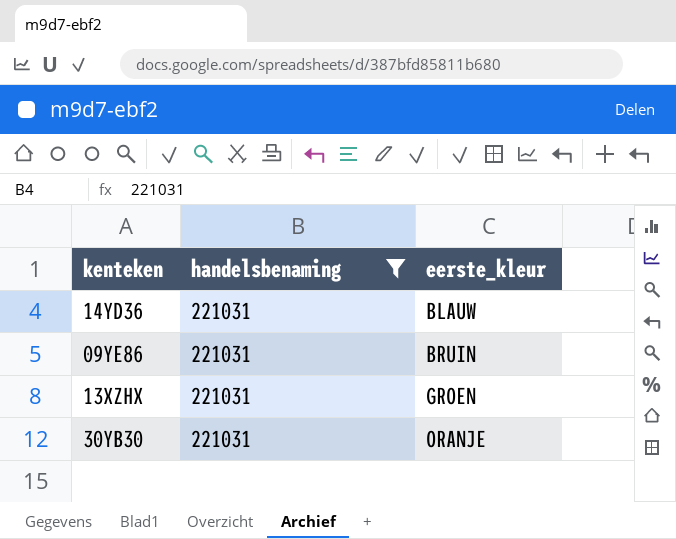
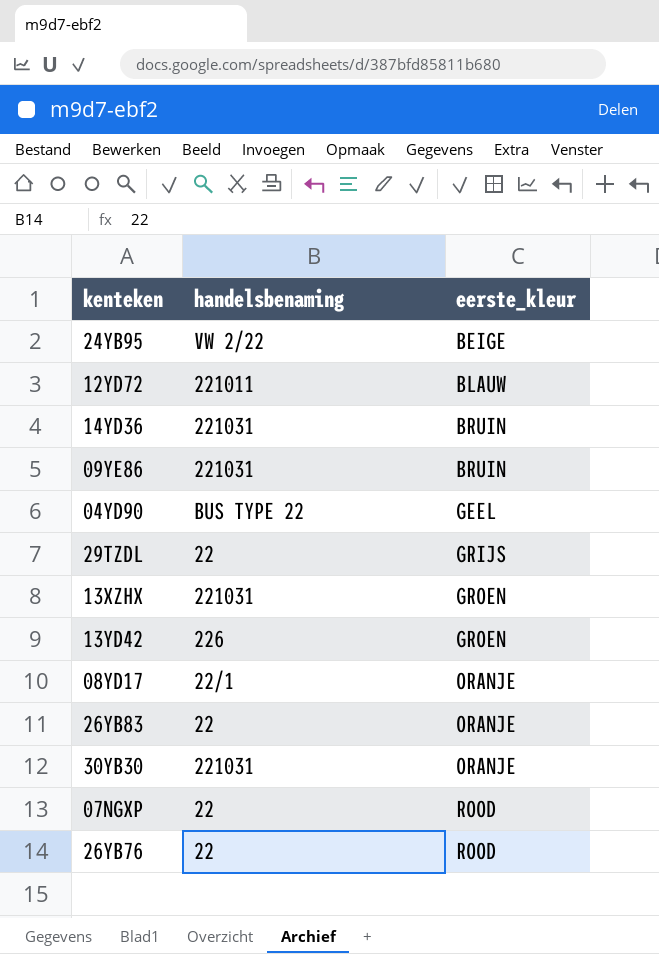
filter: handelsbenaming = 221031 -> none
14YD36 | eerste_kleur: BLAUW -> BRUIN

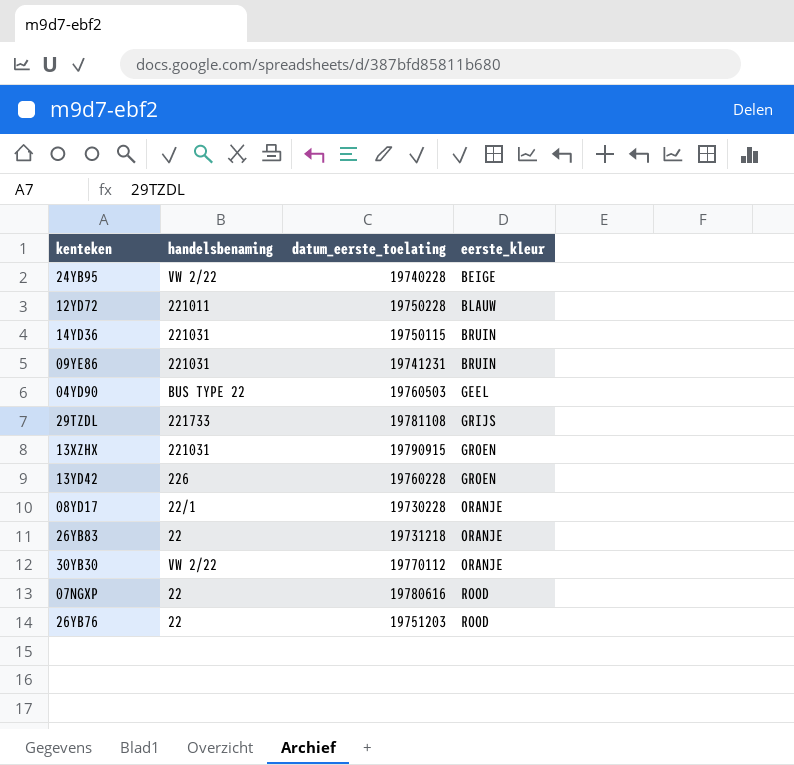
column datum_eerste_toelating | position: none -> 3
29TZDL | handelsbenaming: 22 -> 221733
30YB30 | handelsbenaming: 221031 -> VW 2/22

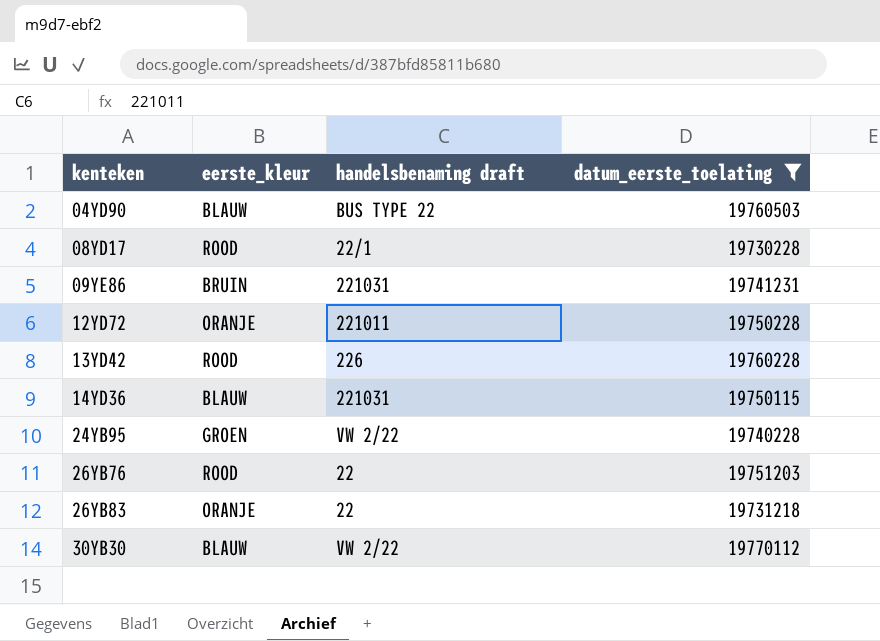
filter: none -> datum_eerste_toelating <= 19770112
row order: eerste_kleur ascending -> kenteken ascending
column eerste_kleur | position: 4 -> 2
column name: handelsbenaming -> handelsbenaming draft
04YD90 | eerste_kleur: GEEL -> BLAUW
08YD17 | eerste_kleur: ORANJE -> ROOD
12YD72 | eerste_kleur: BLAUW -> ORANJE
13YD42 | eerste_kleur: GROEN -> ROOD
14YD36 | eerste_kleur: BRUIN -> BLAUW
24YB95 | eerste_kleur: BEIGE -> GROEN
30YB30 | eerste_kleur: ORANJE -> BLAUW

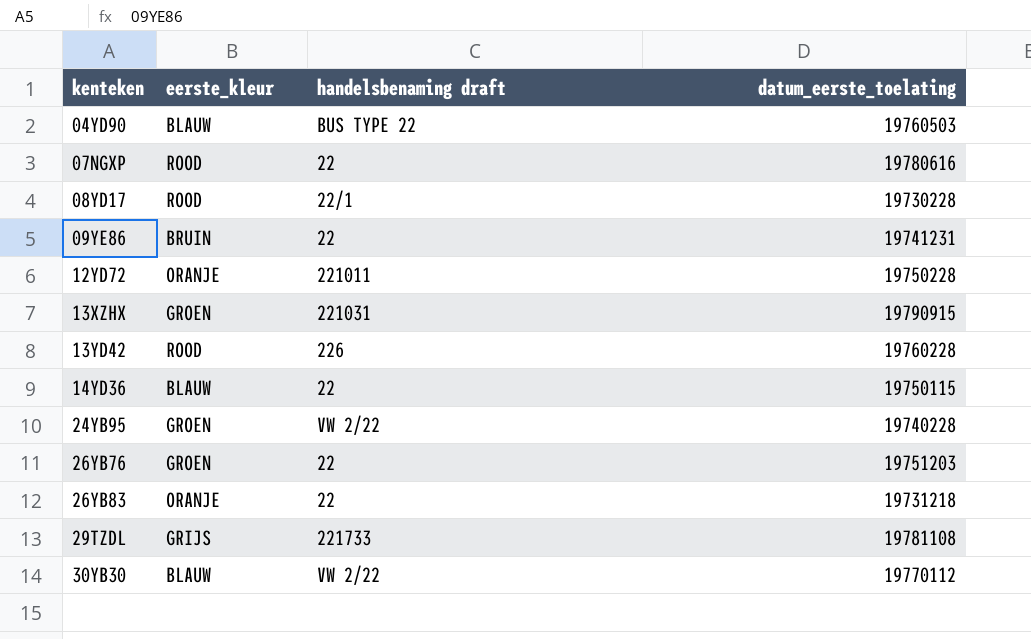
filter: datum_eerste_toelating <= 19770112 -> none
09YE86 | handelsbenaming draft: 221031 -> 22
14YD36 | handelsbenaming draft: 221031 -> 22
26YB76 | eerste_kleur: ROOD -> GROEN

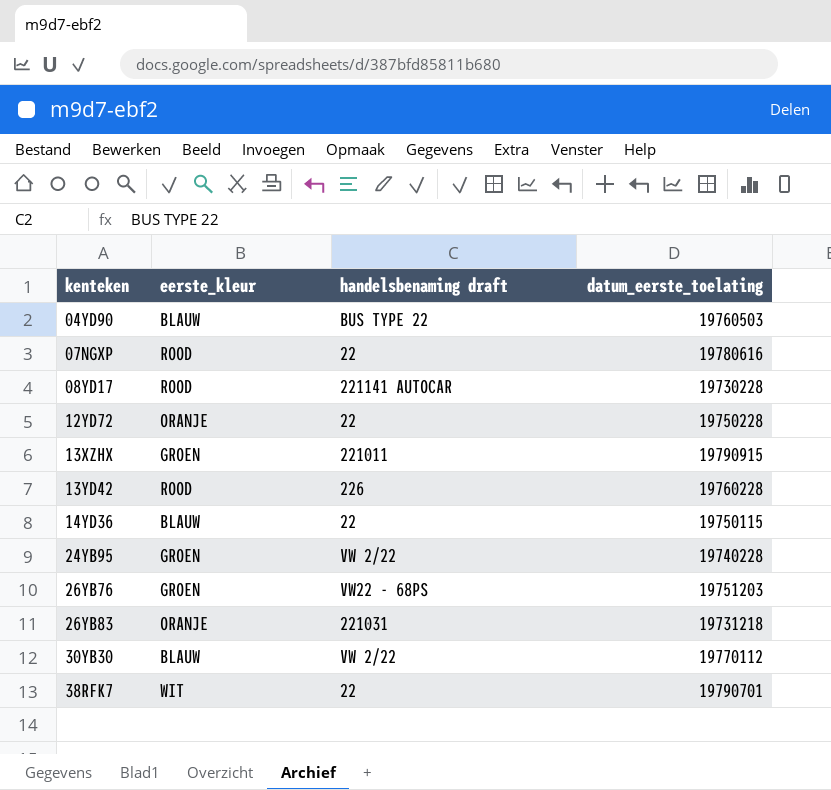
row 09YE86: BRUIN | 22 | 19741231 -> none
row 29TZDL: GRIJS | 221733 | 19781108 -> none
08YD17 | handelsbenaming draft: 22/1 -> 221141 AUTOCAR
12YD72 | handelsbenaming draft: 221011 -> 22
13XZHX | handelsbenaming draft: 221031 -> 221011
26YB76 | handelsbenaming draft: 22 -> VW22 - 68PS
26YB83 | handelsbenaming draft: 22 -> 221031
row 38RFK7: none -> WIT | 22 | 19790701

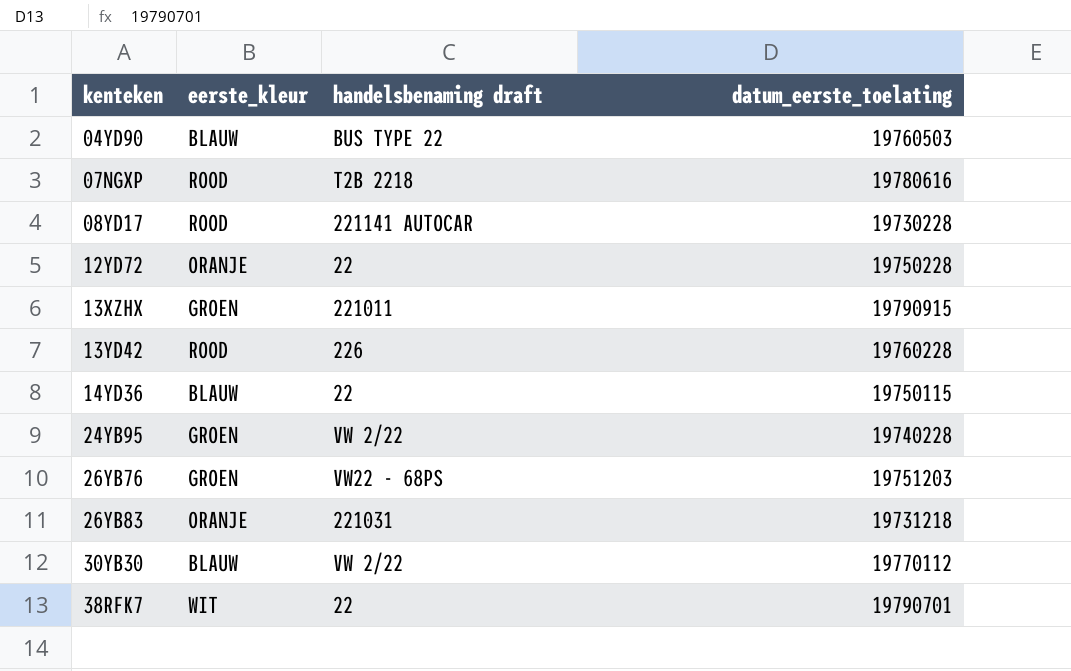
07NGXP | handelsbenaming draft: 22 -> T2B 2218

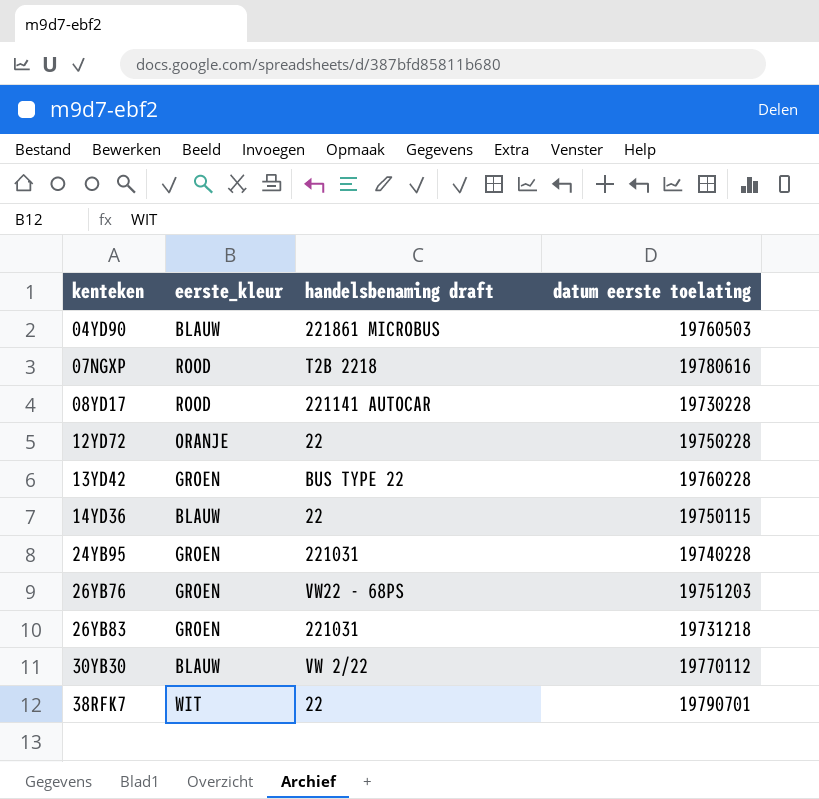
column name: datum_eerste_toelating -> datum eerste toelating
row 13XZHX: GROEN | 221011 | 19790915 -> none
04YD90 | handelsbenaming draft: BUS TYPE 22 -> 221861 MICROBUS
13YD42 | eerste_kleur: ROOD -> GROEN
13YD42 | handelsbenaming draft: 226 -> BUS TYPE 22
24YB95 | handelsbenaming draft: VW 2/22 -> 221031
26YB83 | eerste_kleur: ORANJE -> GROEN

